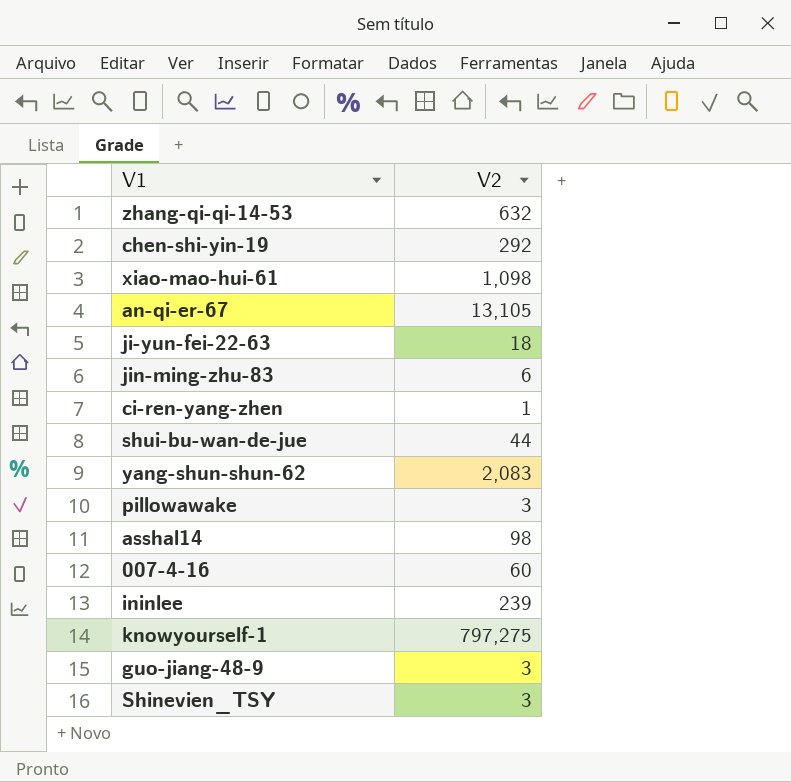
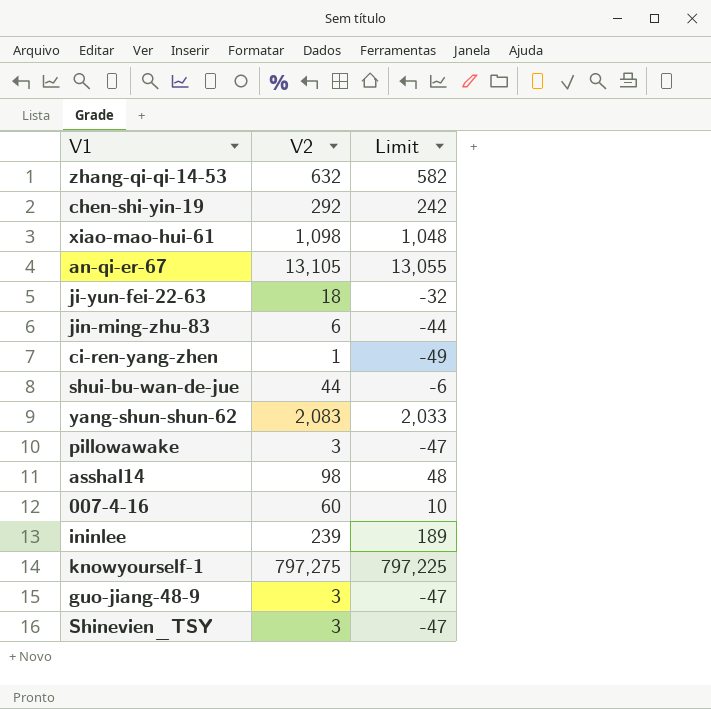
column Limit | formula: none -> [V2] - 50

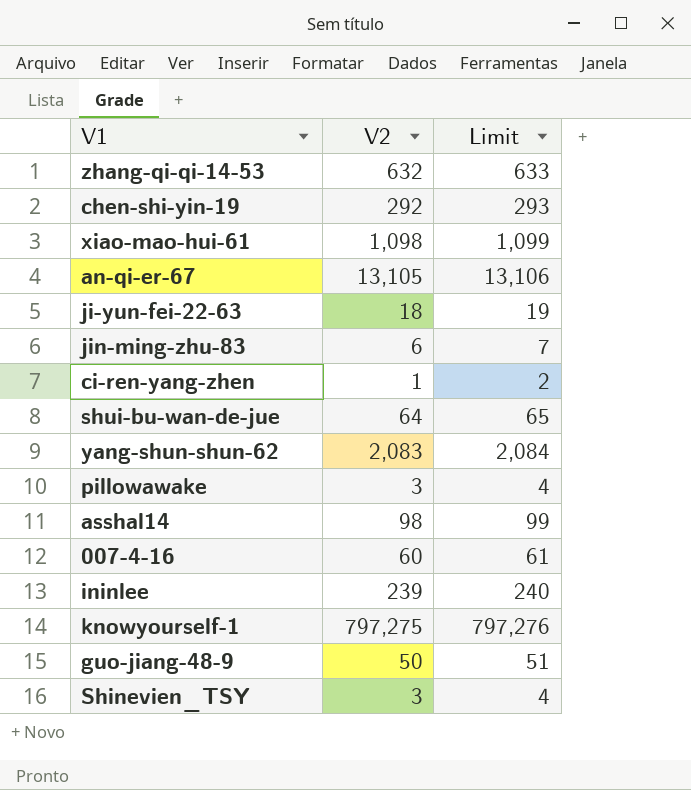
column Limit | formula: [V2] - 50 -> [V2] + 1
shui-bu-wan-de-jue | V2: 44 -> 64
guo-jiang-48-9 | V2: 3 -> 50

